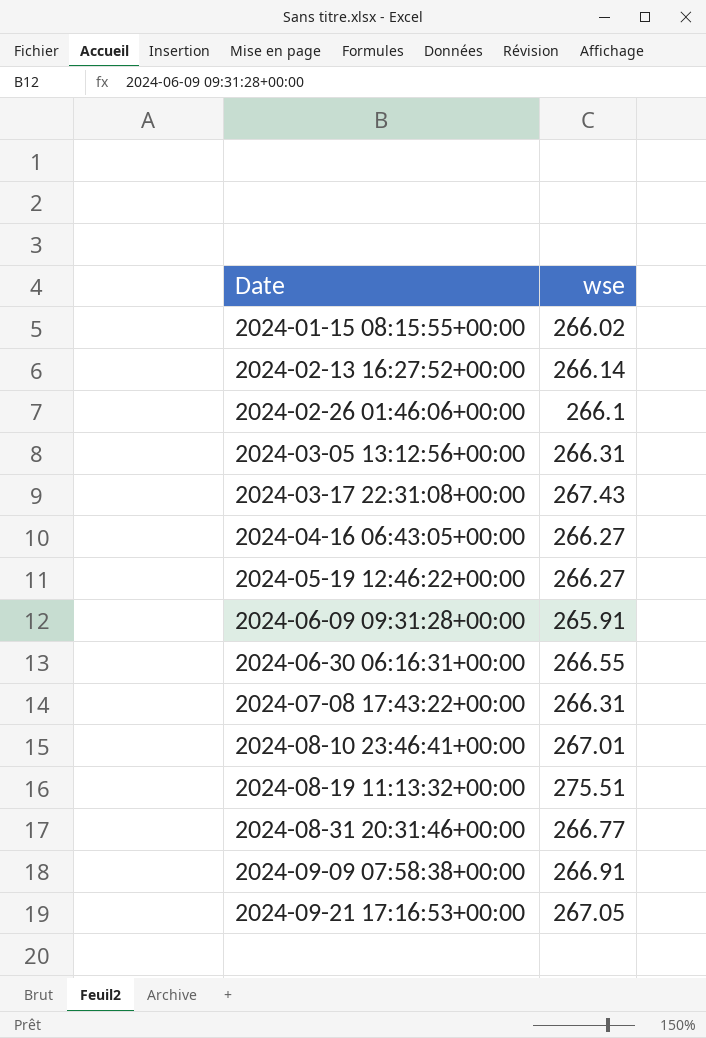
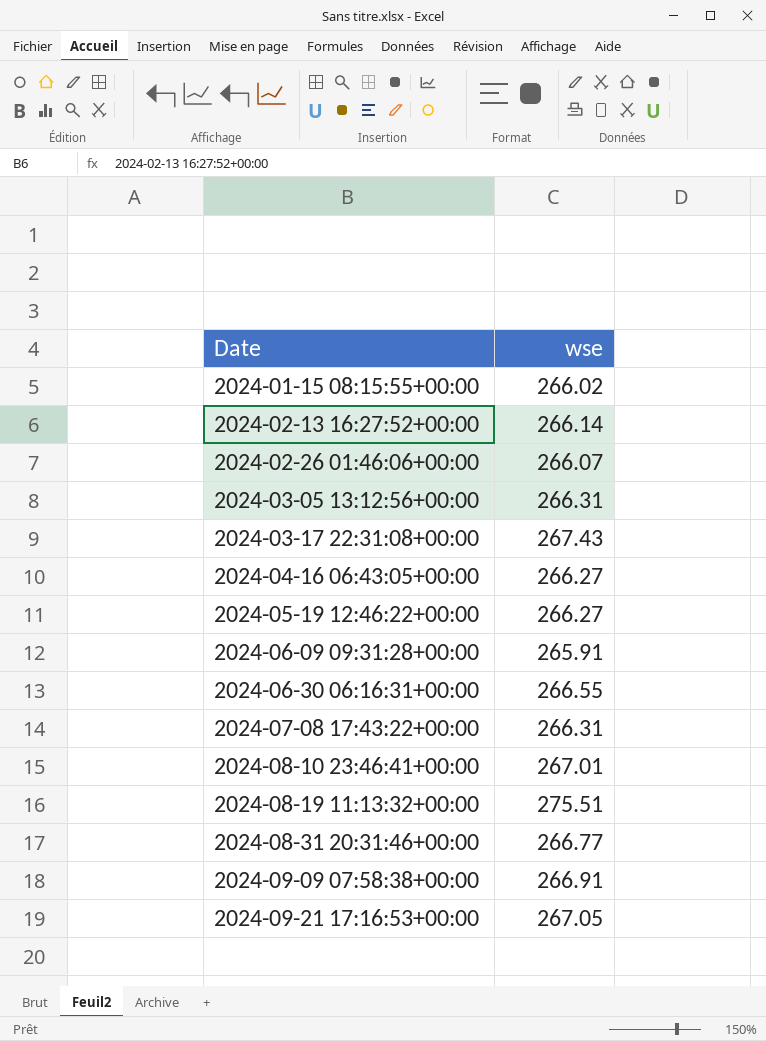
2024-02-26 01:46:06+00:00 | wse: 266.1 -> 266.07

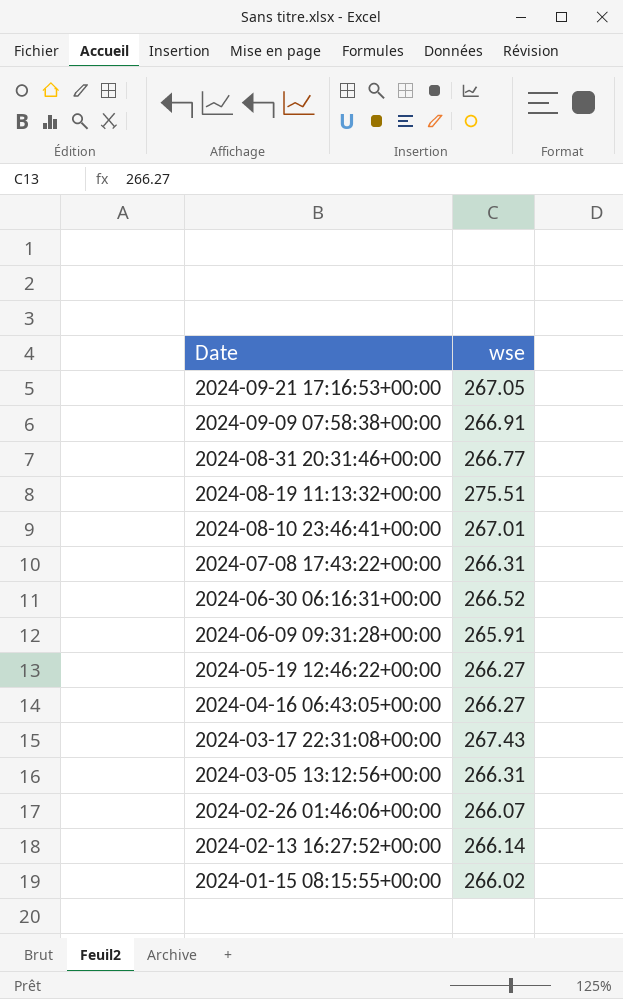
row order: Date ascending -> Date descending
2024-06-30 06:16:31+00:00 | wse: 266.55 -> 266.52

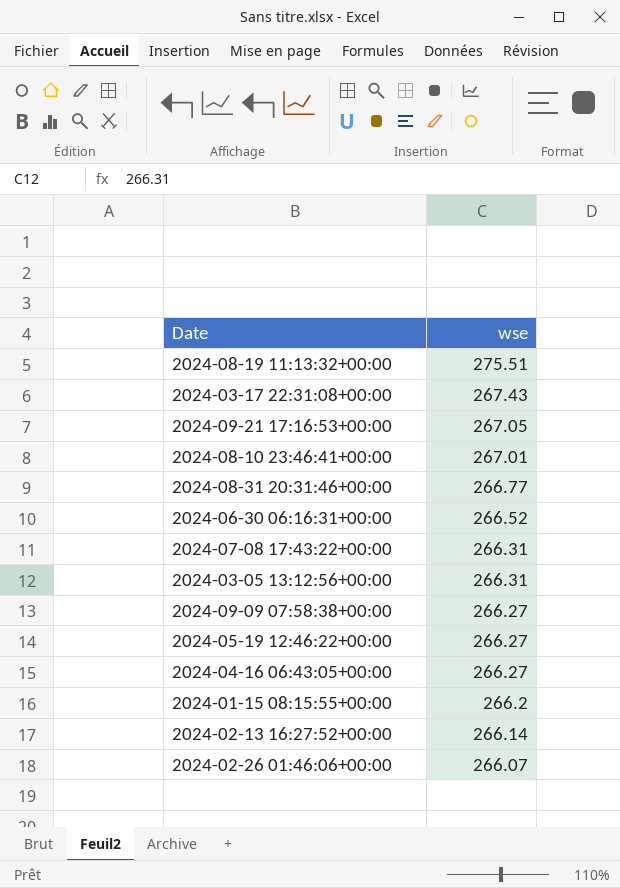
row order: Date descending -> wse descending
row 2024-06-09 09:31:28+00:00: 265.91 -> none
2024-09-09 07:58:38+00:00 | wse: 266.91 -> 266.27
2024-01-15 08:15:55+00:00 | wse: 266.02 -> 266.2

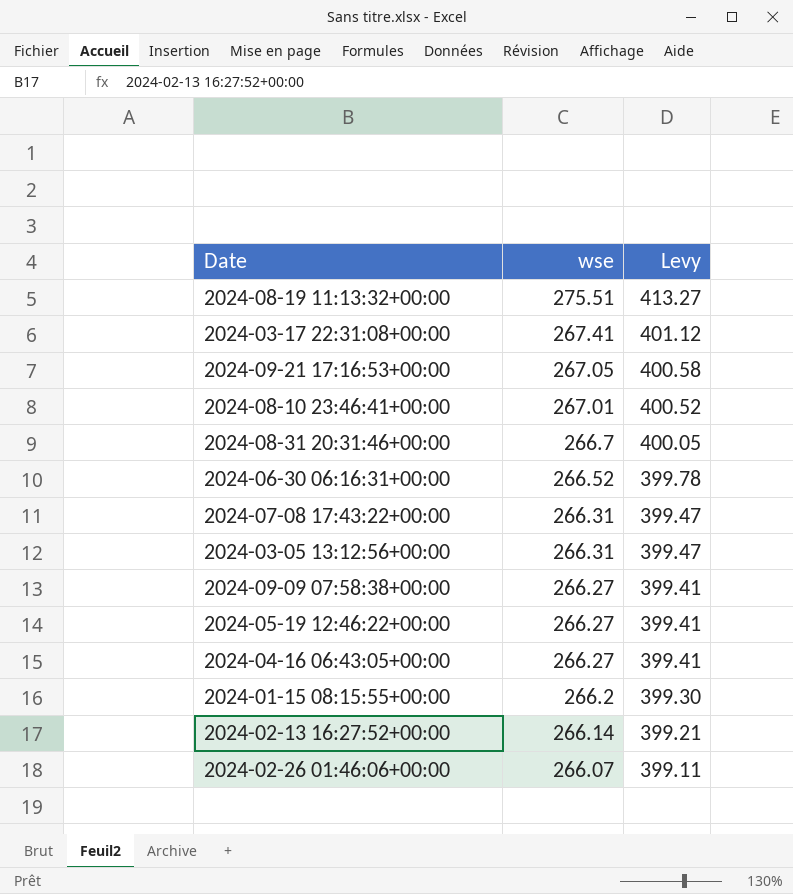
column Levy | formula: none -> [wse] * 1.5
2024-03-17 22:31:08+00:00 | wse: 267.43 -> 267.41
2024-08-31 20:31:46+00:00 | wse: 266.77 -> 266.7

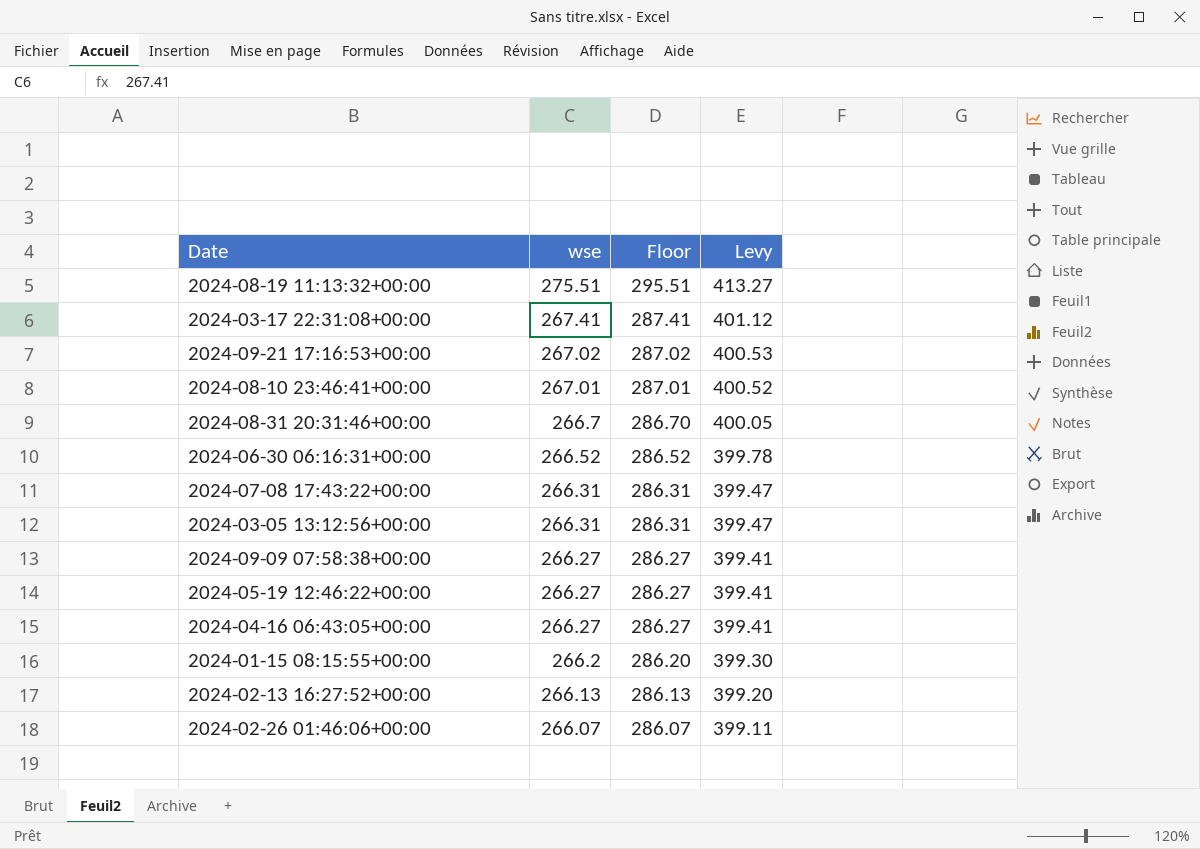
column Floor | formula: none -> [wse] + 20
2024-09-21 17:16:53+00:00 | wse: 267.05 -> 267.02
2024-09-21 17:16:53+00:00 | Levy: 400.58 -> 400.53
2024-02-13 16:27:52+00:00 | wse: 266.14 -> 266.13
2024-02-13 16:27:52+00:00 | Levy: 399.21 -> 399.20

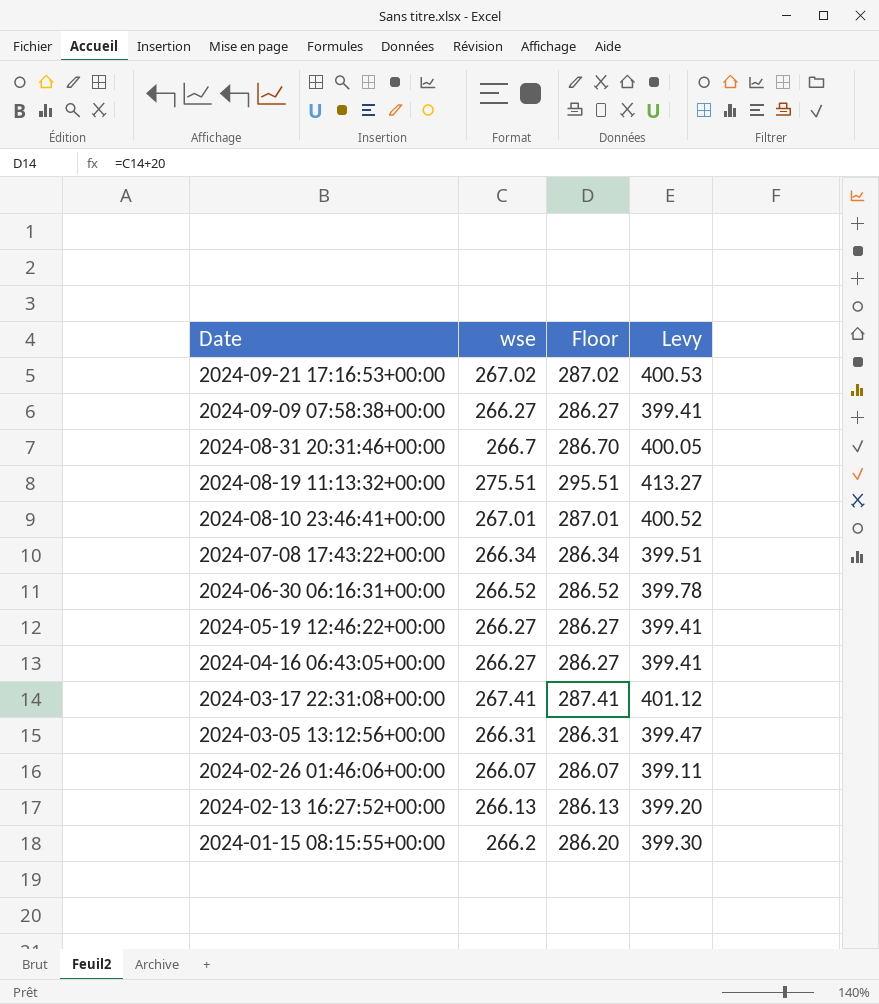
row order: wse descending -> Date descending
2024-07-08 17:43:22+00:00 | wse: 266.31 -> 266.34
2024-07-08 17:43:22+00:00 | Floor: 286.31 -> 286.34
2024-07-08 17:43:22+00:00 | Levy: 399.47 -> 399.51

